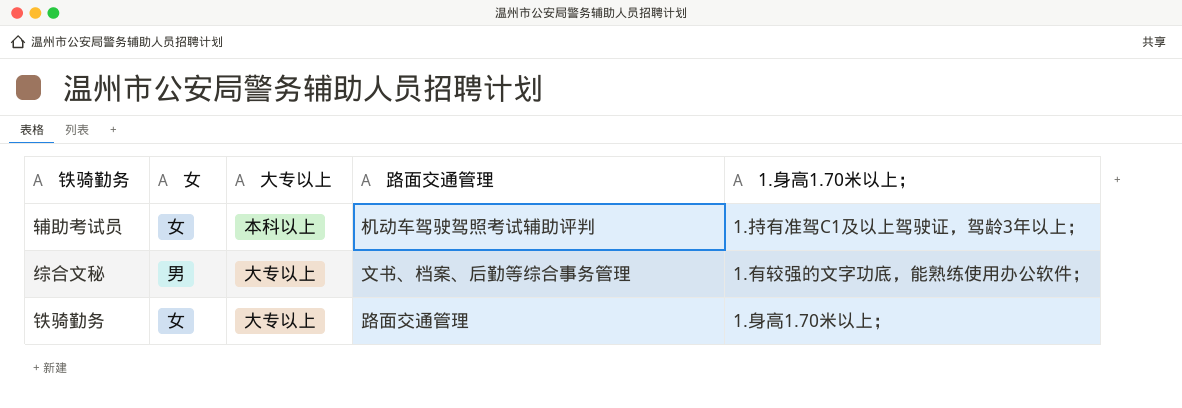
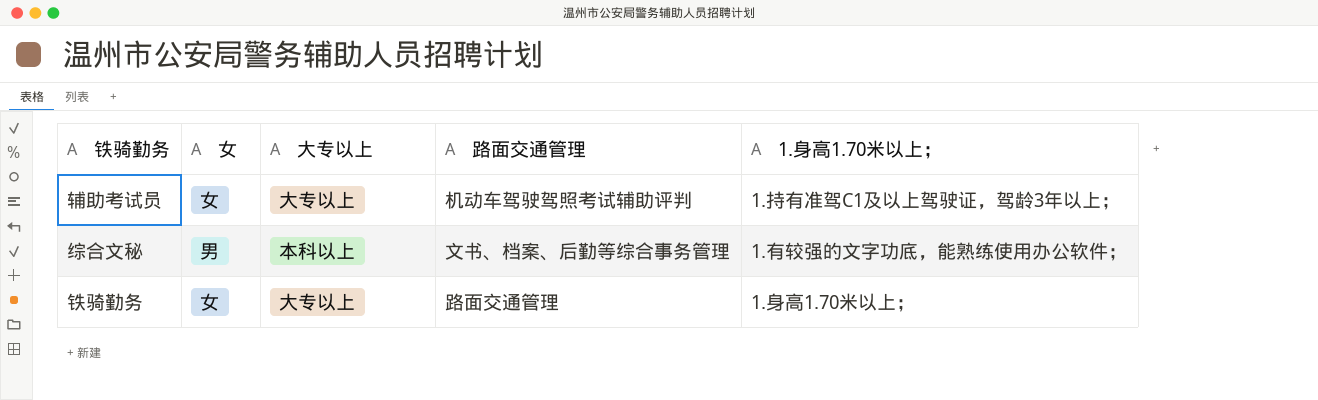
辅助考试员 | 大专以上: 本科以上 -> 大专以上
综合文秘 | 大专以上: 大专以上 -> 本科以上

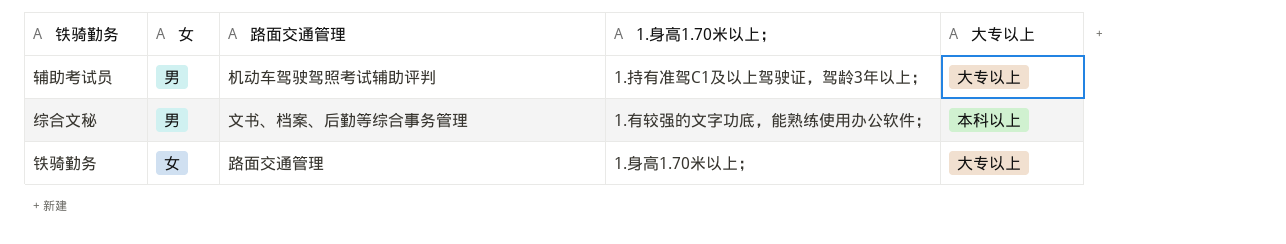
column 大专以上 | position: 3 -> 5
辅助考试员 | 女: 女 -> 男

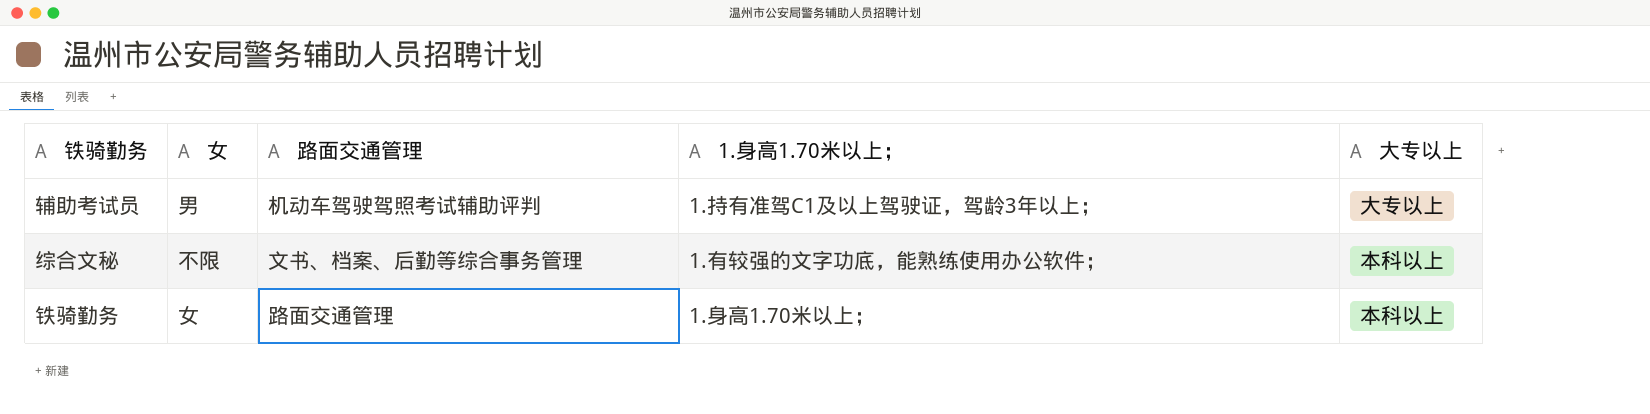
综合文秘 | 女: 男 -> 不限
铁骑勤务 | 大专以上: 大专以上 -> 本科以上

